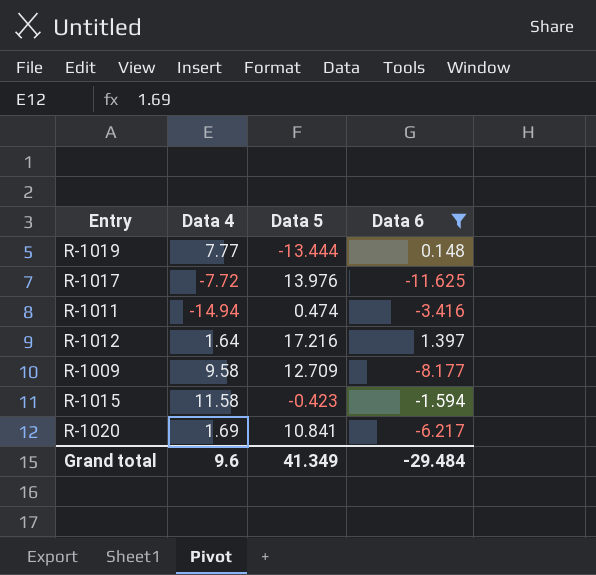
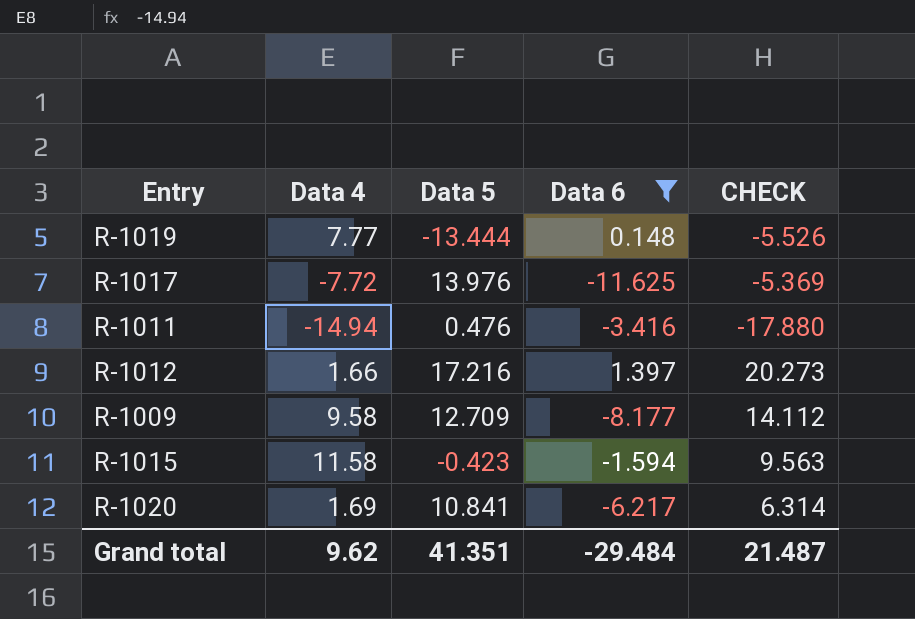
column CHECK | formula: none -> [Data 4] + [Data 5] + [Data 6]
R-1011 | Data 5: 0.474 -> 0.476
R-1012 | Data 4: 1.64 -> 1.66
Grand total | Data 4: 9.6 -> 9.62
Grand total | Data 5: 41.349 -> 41.351

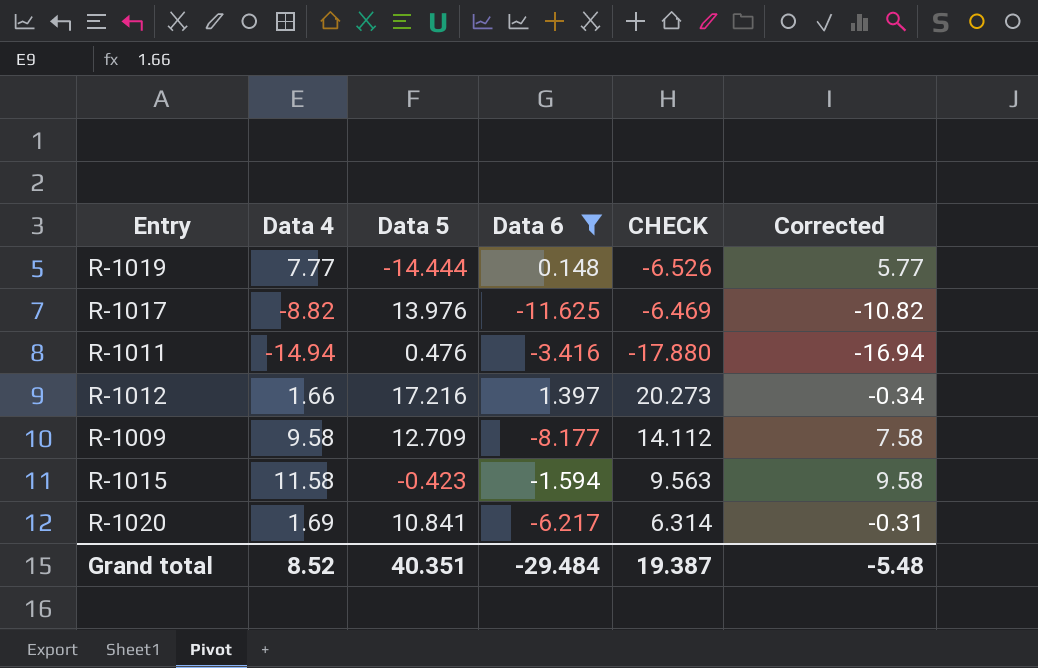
column Corrected | formula: none -> [Data 4] - 2
R-1019 | Data 5: -13.444 -> -14.444
R-1019 | CHECK: -5.526 -> -6.526
R-1017 | Data 4: -7.72 -> -8.82
R-1017 | CHECK: -5.369 -> -6.469
Grand total | Data 4: 9.62 -> 8.52
Grand total | Data 5: 41.351 -> 40.351
Grand total | CHECK: 21.487 -> 19.387

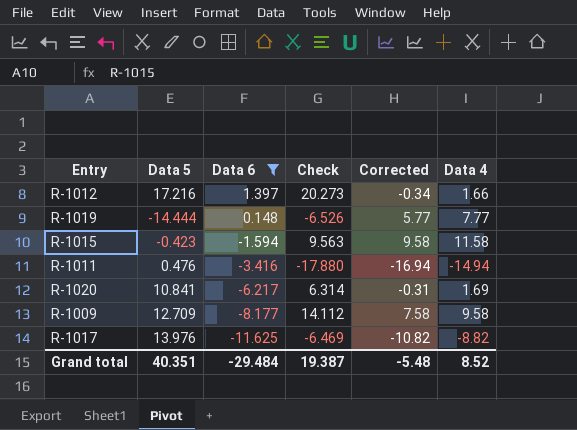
row order: none -> Data 6 descending
column name: CHECK -> Check
column Data 4 | position: 2 -> 6

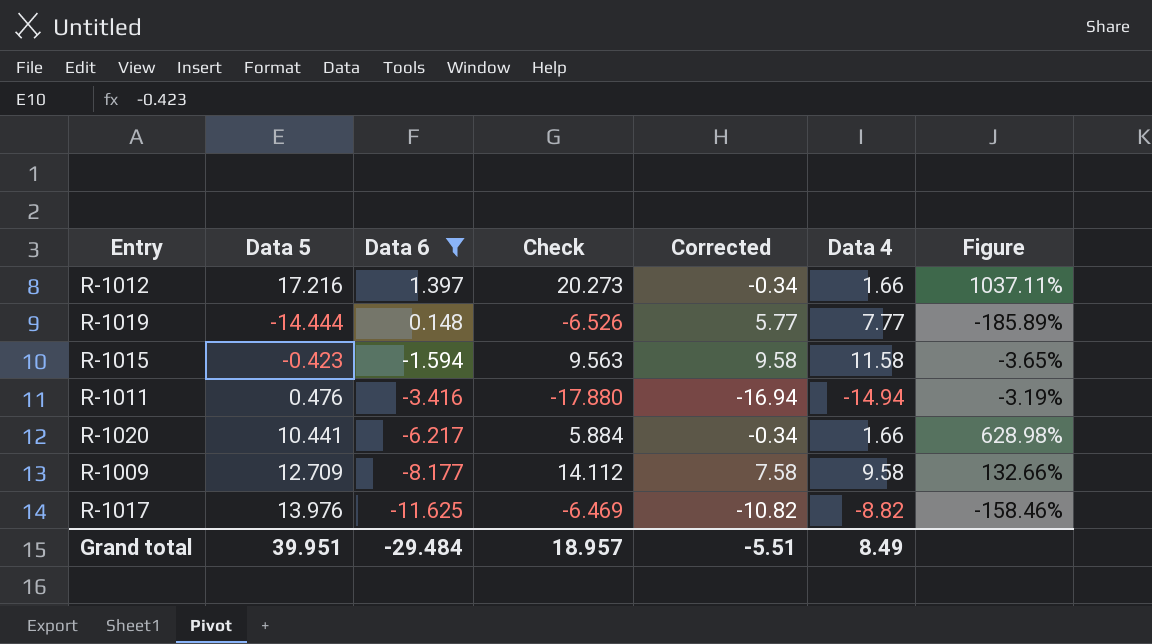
column Figure | formula: none -> [Data 5] / [Data 4]
R-1020 | Data 5: 10.841 -> 10.441
R-1020 | Check: 6.314 -> 5.884
R-1020 | Corrected: -0.31 -> -0.34
R-1020 | Data 4: 1.69 -> 1.66
Grand total | Data 5: 40.351 -> 39.951
Grand total | Check: 19.387 -> 18.957
Grand total | Corrected: -5.48 -> -5.51
Grand total | Data 4: 8.52 -> 8.49

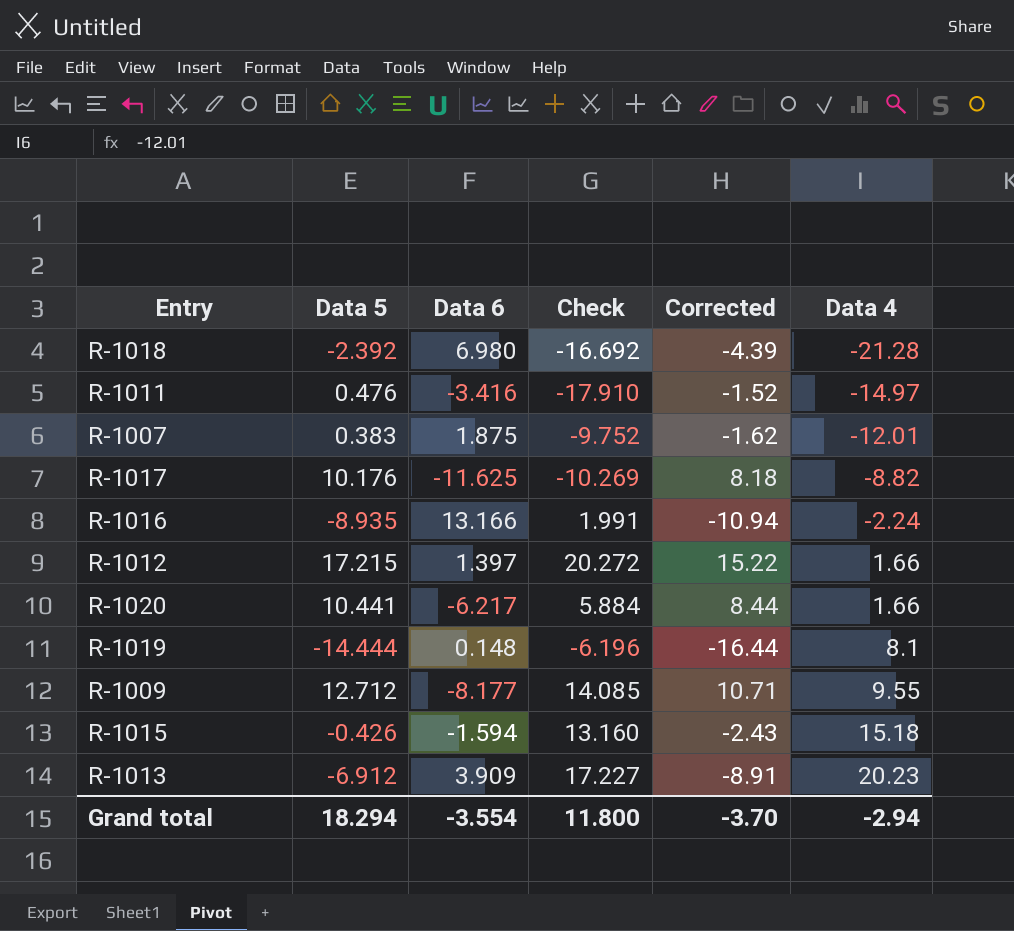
filter: Data 6 <= 1.397 -> none
row order: Data 6 descending -> Data 4 ascending
column Figure | formula: [Data 5] / [Data 4] -> none
column Corrected | formula: [Data 4] - 2 -> [Data 5] - 2
R-1011 | Check: -17.880 -> -17.910
R-1011 | Data 4: -14.94 -> -14.97
R-1017 | Data 5: 13.976 -> 10.176
R-1017 | Check: -6.469 -> -10.269
R-1012 | Data 5: 17.216 -> 17.215
R-1012 | Check: 20.273 -> 20.272
R-1019 | Check: -6.526 -> -6.196
R-1019 | Data 4: 7.77 -> 8.1
R-1009 | Data 5: 12.709 -> 12.712
R-1009 | Check: 14.112 -> 14.085
R-1009 | Data 4: 9.58 -> 9.55
R-1015 | Data 5: -0.423 -> -0.426
R-1015 | Check: 9.563 -> 13.160
R-1015 | Data 4: 11.58 -> 15.18
Grand total | Data 5: 39.951 -> 18.294
Grand total | Data 6: -29.484 -> -3.554
Grand total | Check: 18.957 -> 11.800
Grand total | Corrected: -5.51 -> -3.70
Grand total | Data 4: 8.49 -> -2.94

